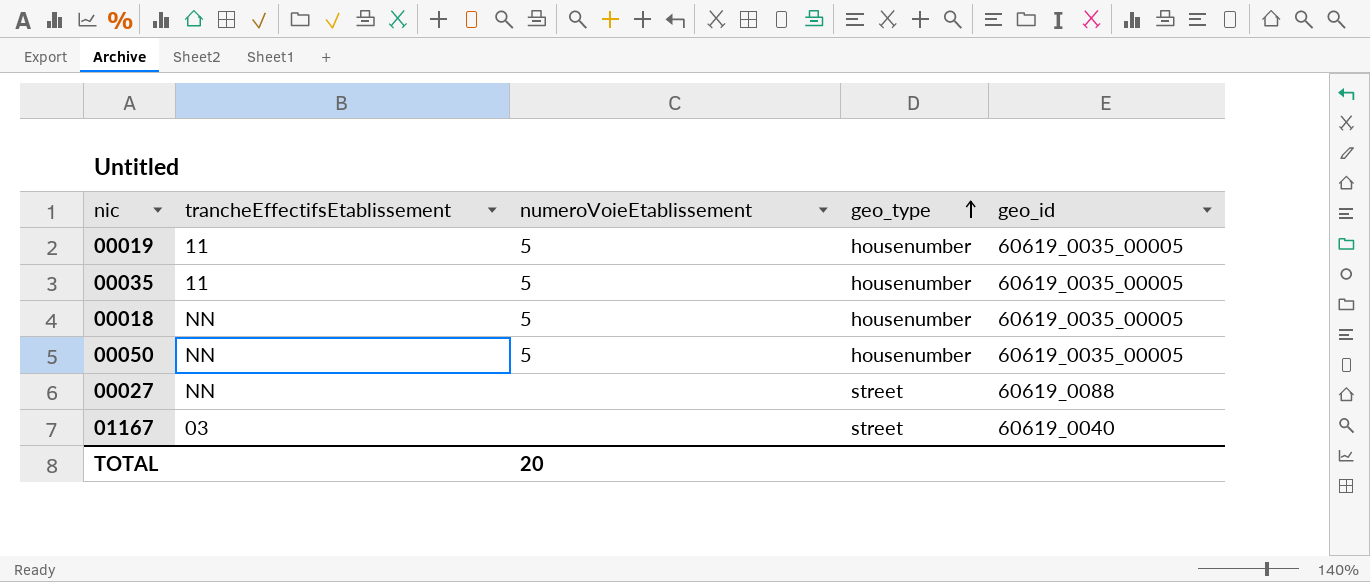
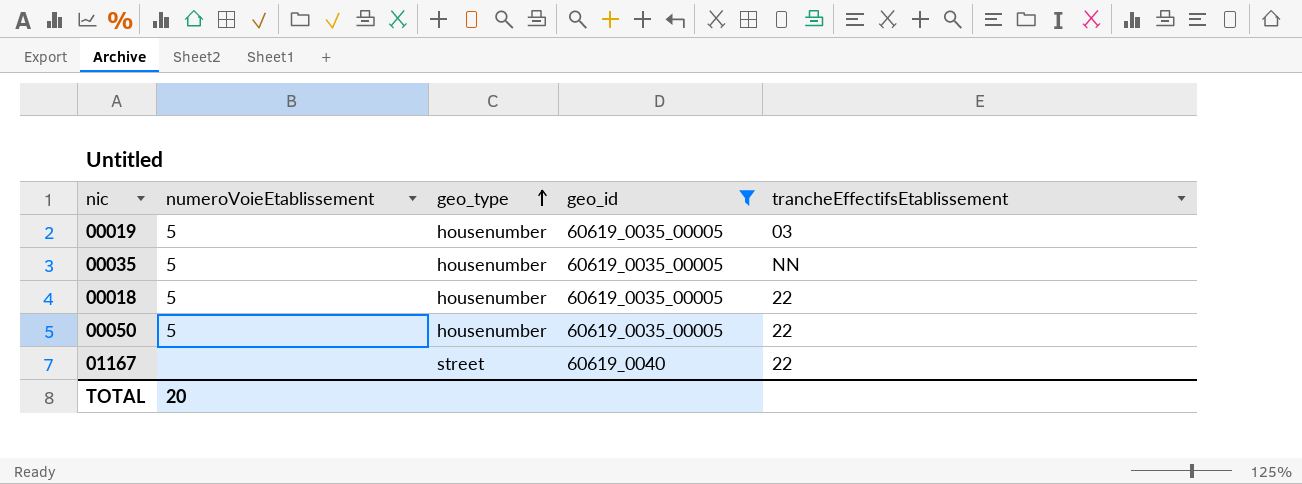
filter: none -> geo_id != 60619_0088
column trancheEffectifsEtablissement | position: 2 -> 5
00019 | trancheEffectifsEtablissement: 11 -> 03
00035 | trancheEffectifsEtablissement: 11 -> NN
00018 | trancheEffectifsEtablissement: NN -> 22
00050 | trancheEffectifsEtablissement: NN -> 22
01167 | trancheEffectifsEtablissement: 03 -> 22

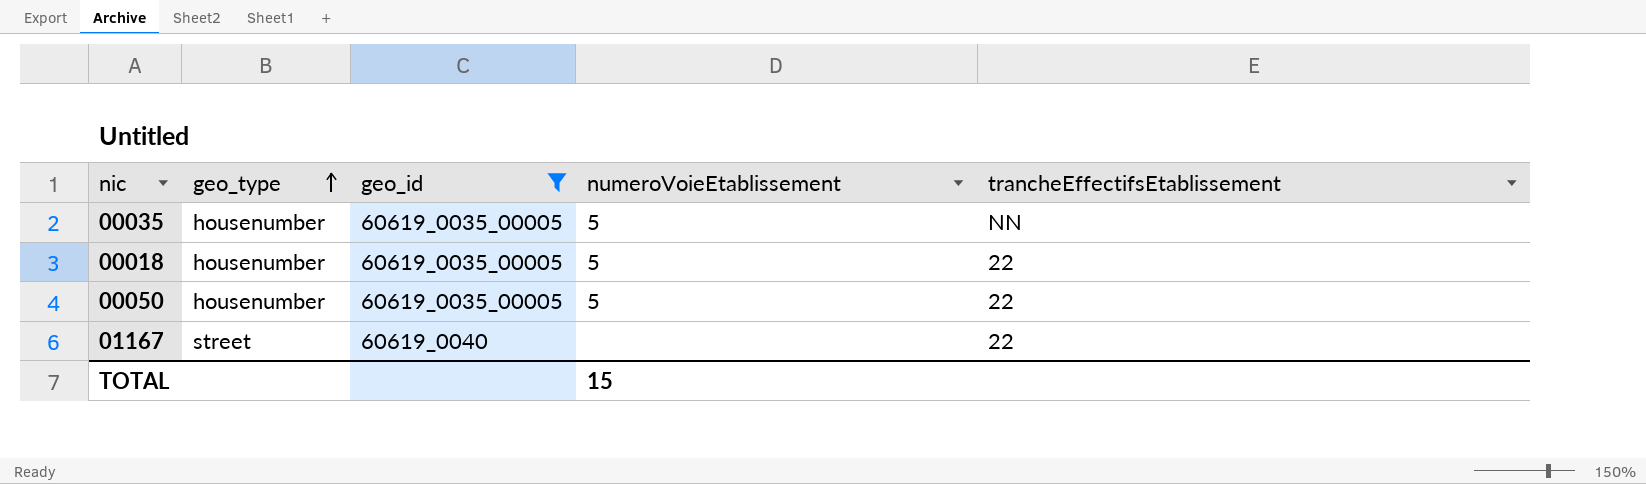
column numeroVoieEtablissement | position: 2 -> 4
row 00019: 5 | housenumber | 60619_0035_00005 | 03 -> none
TOTAL | numeroVoieEtablissement: 20 -> 15

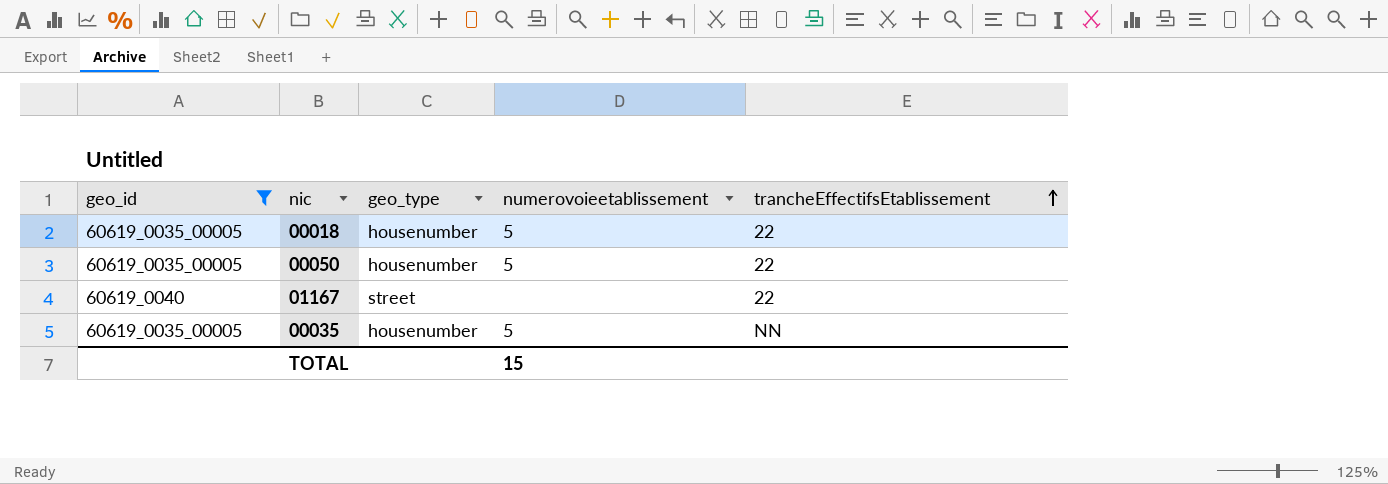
row order: geo_type ascending -> trancheEffectifsEtablissement ascending
column geo_id | position: 3 -> 1
column name: numeroVoieEtablissement -> numerovoieetablissement

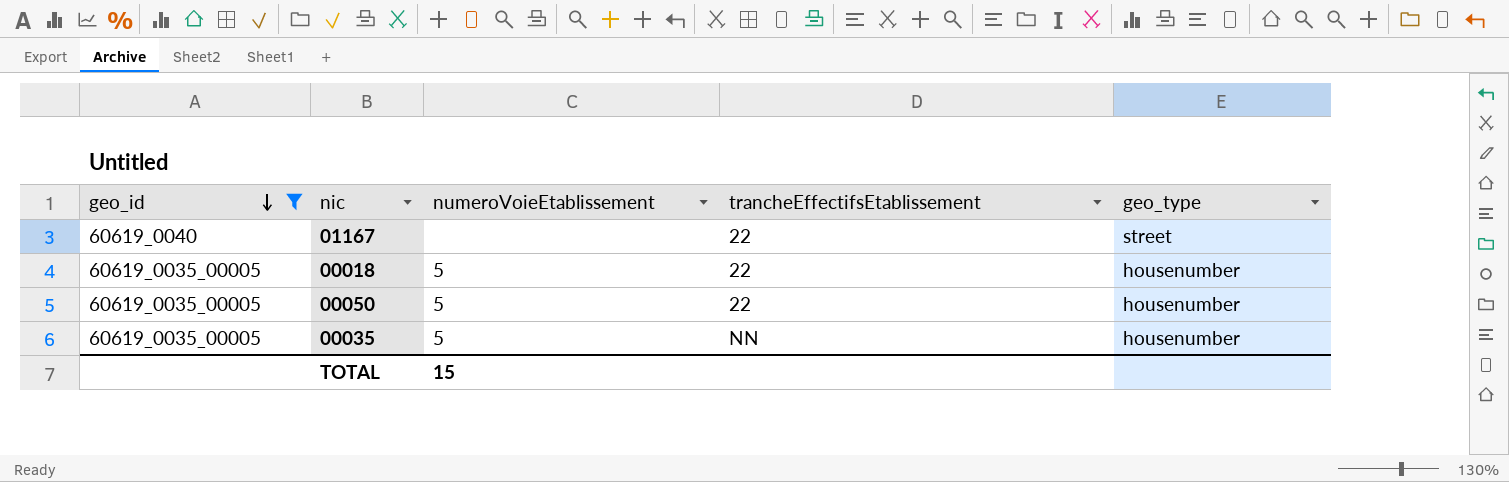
row order: trancheEffectifsEtablissement ascending -> geo_id descending
column name: numerovoieetablissement -> numeroVoieEtablissement
column geo_type | position: 3 -> 5

